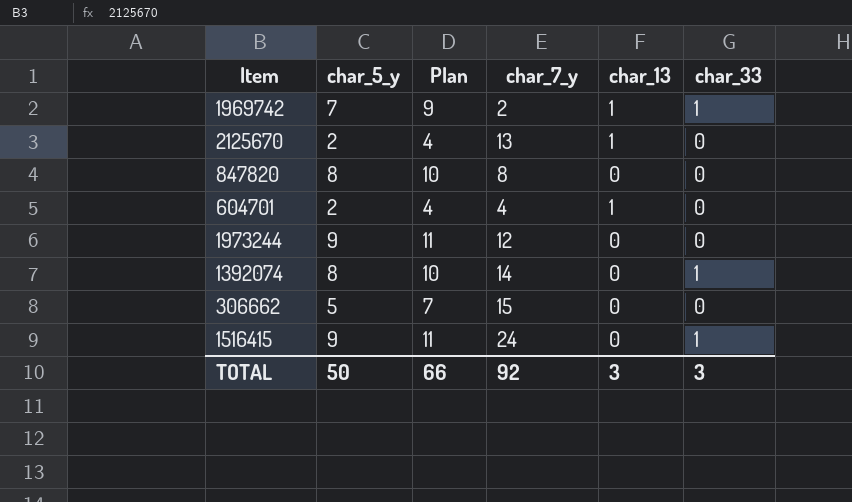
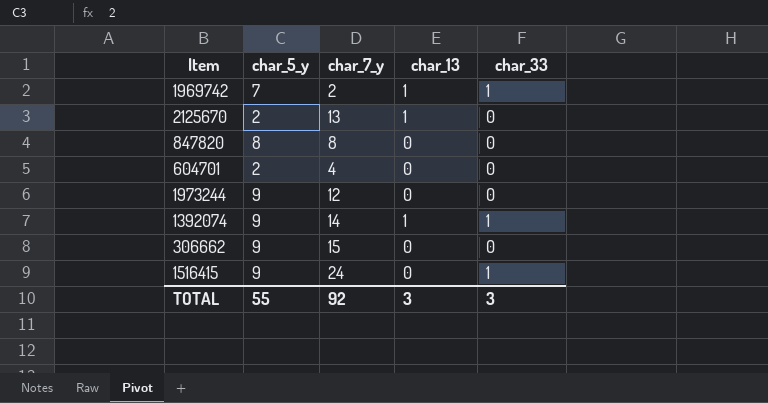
column Plan | formula: [char_5_y] + 2 -> none
604701 | char_13: 1 -> 0
1392074 | char_5_y: 8 -> 9
1392074 | char_13: 0 -> 1
306662 | char_5_y: 5 -> 9
TOTAL | char_5_y: 50 -> 55

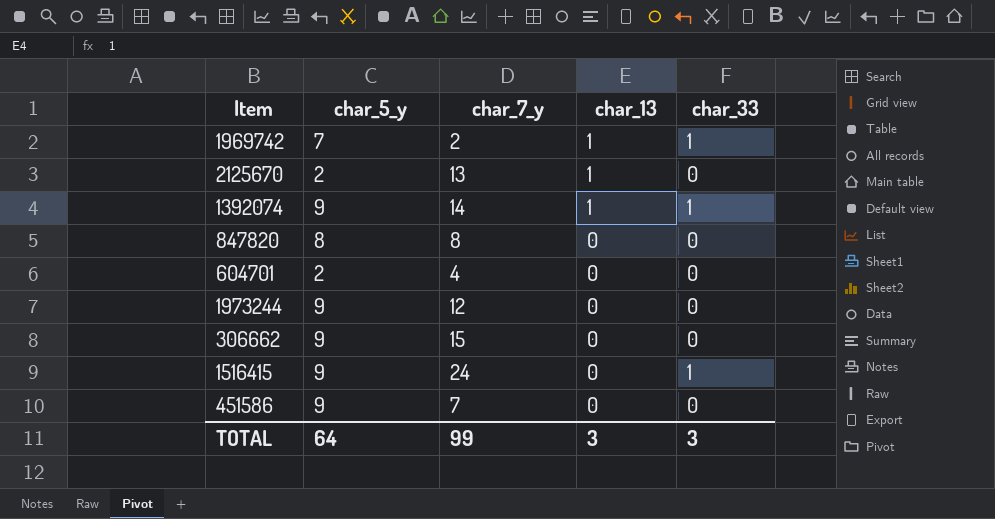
row order: none -> char_13 descending
row 451586: none -> 9 | 7 | 0 | 0
TOTAL | char_5_y: 55 -> 64
TOTAL | char_7_y: 92 -> 99

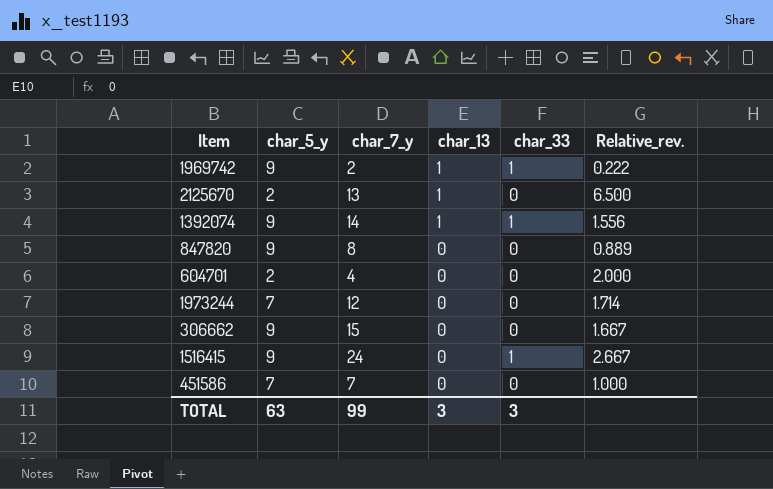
column Relative_rev. | formula: none -> [char_7_y] / [char_5_y]
1969742 | char_5_y: 7 -> 9
847820 | char_5_y: 8 -> 9
1973244 | char_5_y: 9 -> 7
451586 | char_5_y: 9 -> 7
TOTAL | char_5_y: 64 -> 63

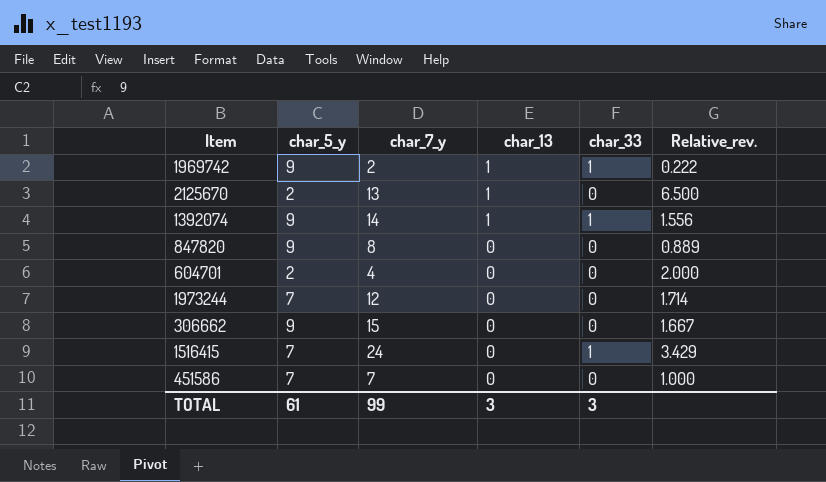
1516415 | char_5_y: 9 -> 7
1516415 | Relative_rev.: 2.667 -> 3.429
TOTAL | char_5_y: 63 -> 61

